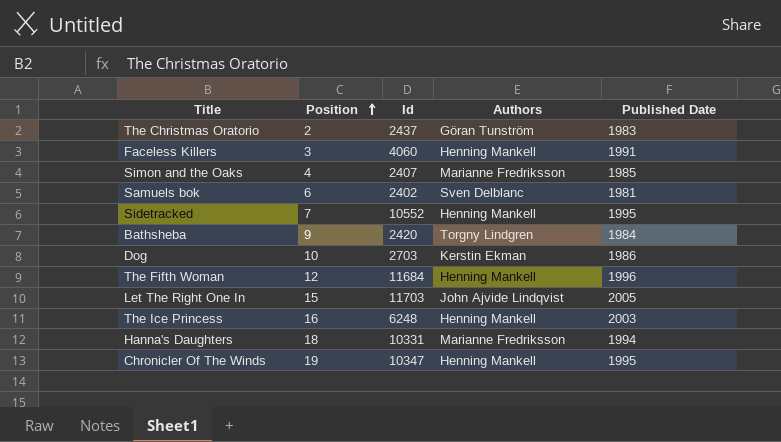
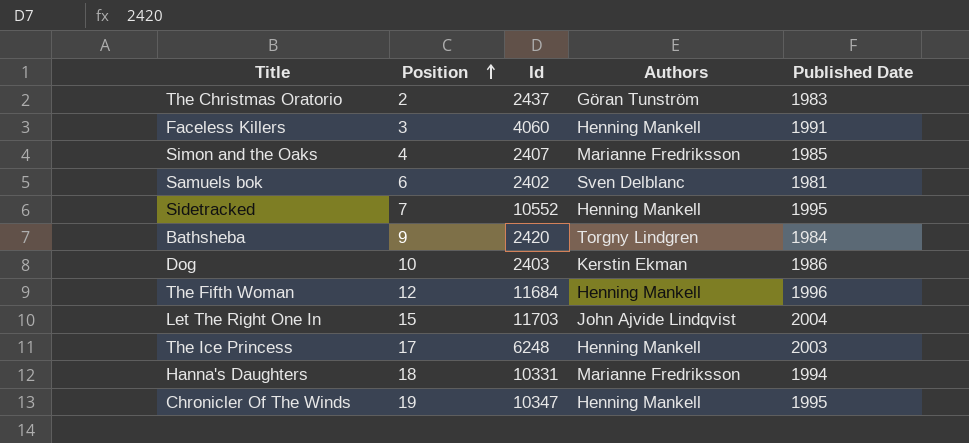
Dog | Id: 2703 -> 2403
Let The Right One In | Published Date: 2005 -> 2004
The Ice Princess | Position: 16 -> 17

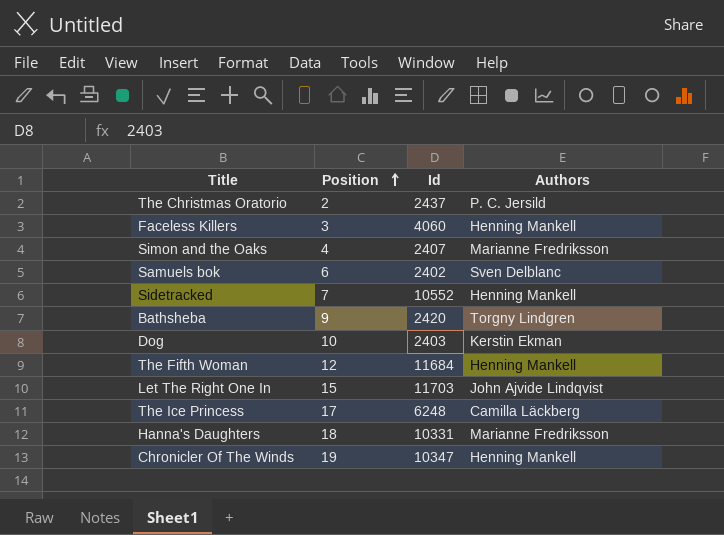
column Published Date | position: 5 -> none
The Christmas Oratorio | Authors: Göran Tunström -> P. C. Jersild
The Ice Princess | Authors: Henning Mankell -> Camilla Läckberg

